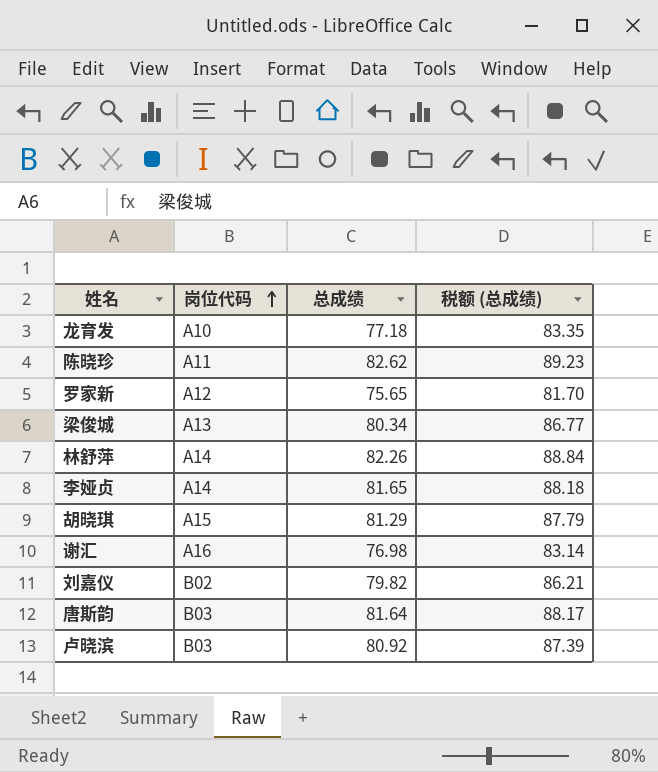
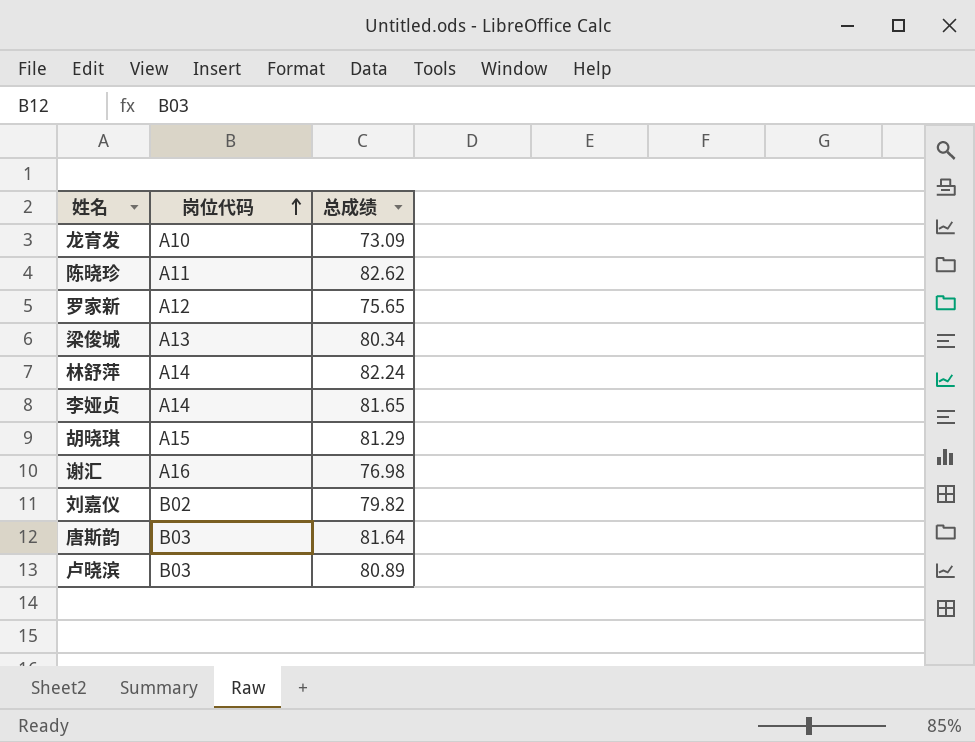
column 税额 (总成绩) | formula: [总成绩] * 1.08 -> none
龙育发 | 总成绩: 77.18 -> 73.09
林舒萍 | 总成绩: 82.26 -> 82.24
卢晓滨 | 总成绩: 80.92 -> 80.89

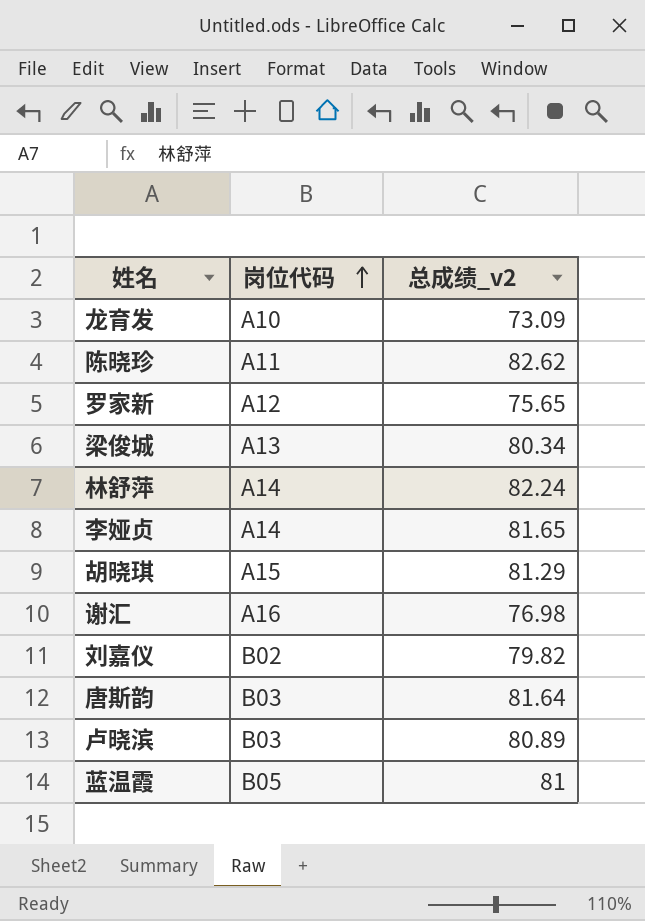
column name: 总成绩 -> 总成绩_v2
row 蓝温霞: none -> B05 | 81

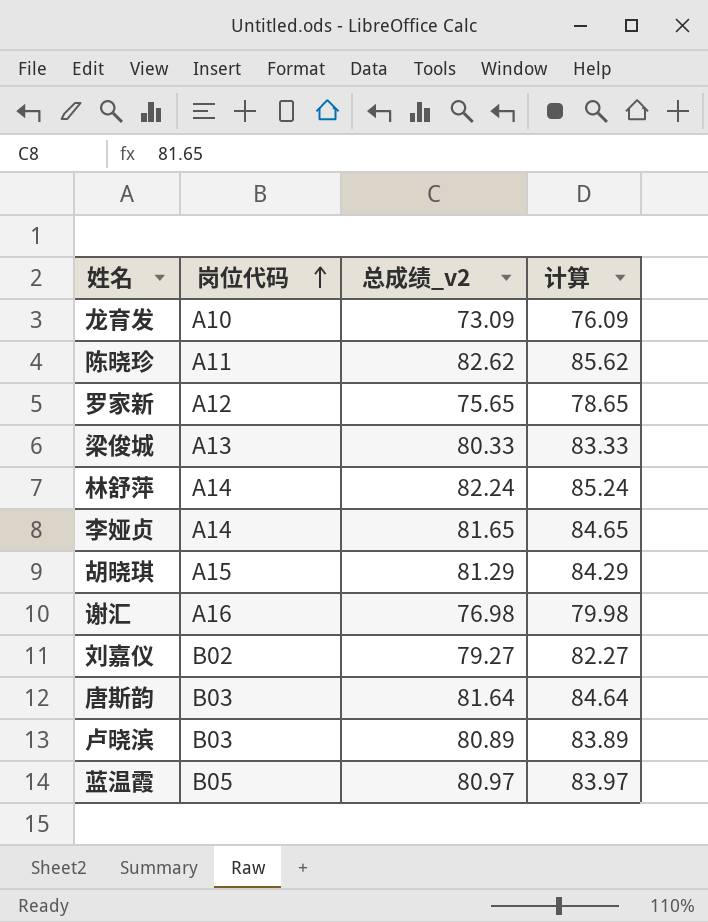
column 计算 | formula: none -> [总成绩_v2] + 3
梁俊城 | 总成绩_v2: 80.34 -> 80.33
刘嘉仪 | 总成绩_v2: 79.82 -> 79.27
蓝温霞 | 总成绩_v2: 81 -> 80.97

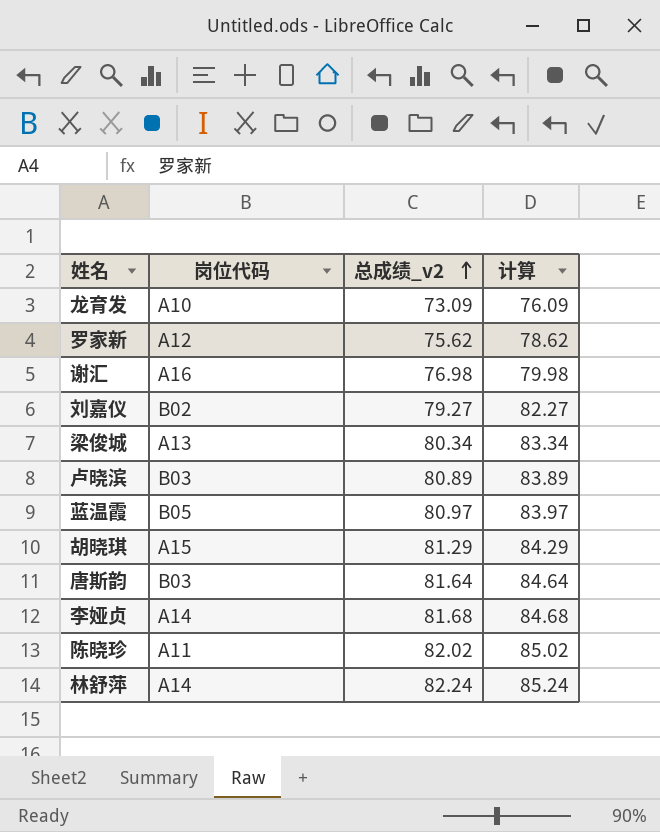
row order: 岗位代码 ascending -> 总成绩_v2 ascending
罗家新 | 总成绩_v2: 75.65 -> 75.62
罗家新 | 计算: 78.65 -> 78.62
梁俊城 | 总成绩_v2: 80.33 -> 80.34
梁俊城 | 计算: 83.33 -> 83.34
李娅贞 | 总成绩_v2: 81.65 -> 81.68
李娅贞 | 计算: 84.65 -> 84.68
陈晓珍 | 总成绩_v2: 82.62 -> 82.02
陈晓珍 | 计算: 85.62 -> 85.02

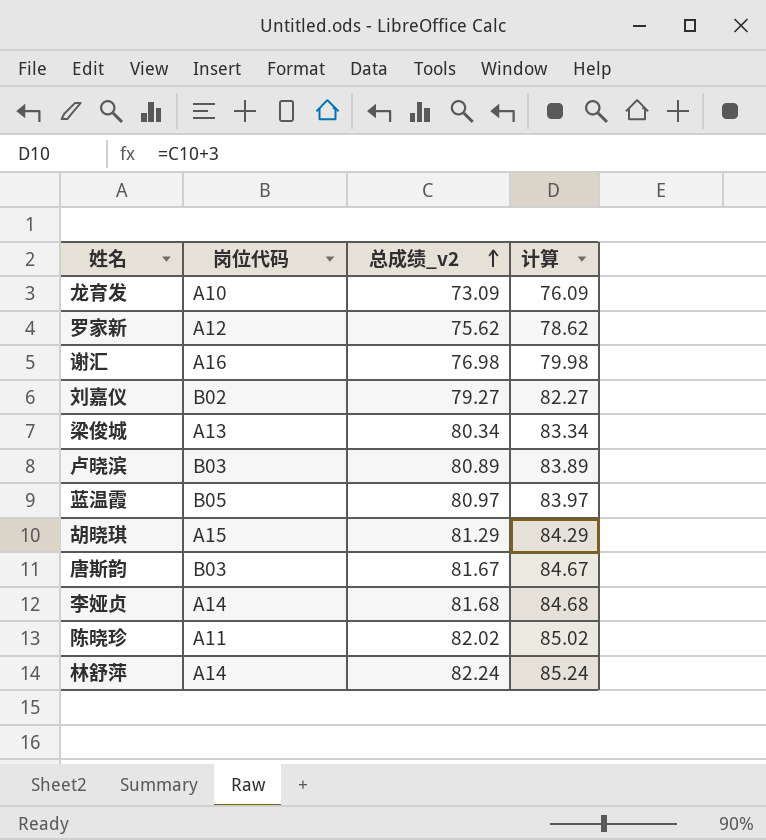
唐斯韵 | 总成绩_v2: 81.64 -> 81.67
唐斯韵 | 计算: 84.64 -> 84.67

